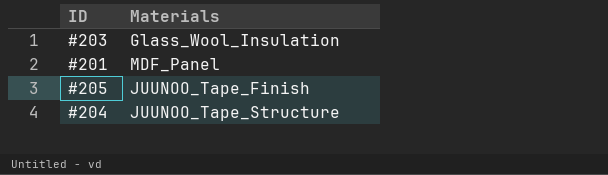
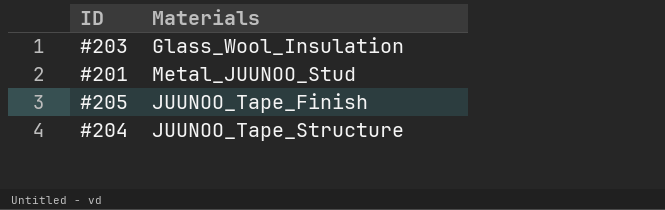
#201 | Materials: MDF_Panel -> Metal_JUUNOO_Stud

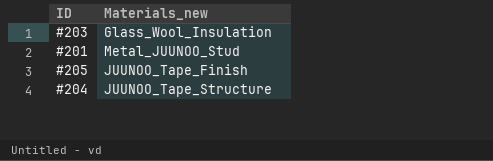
column name: Materials -> Materials_new

